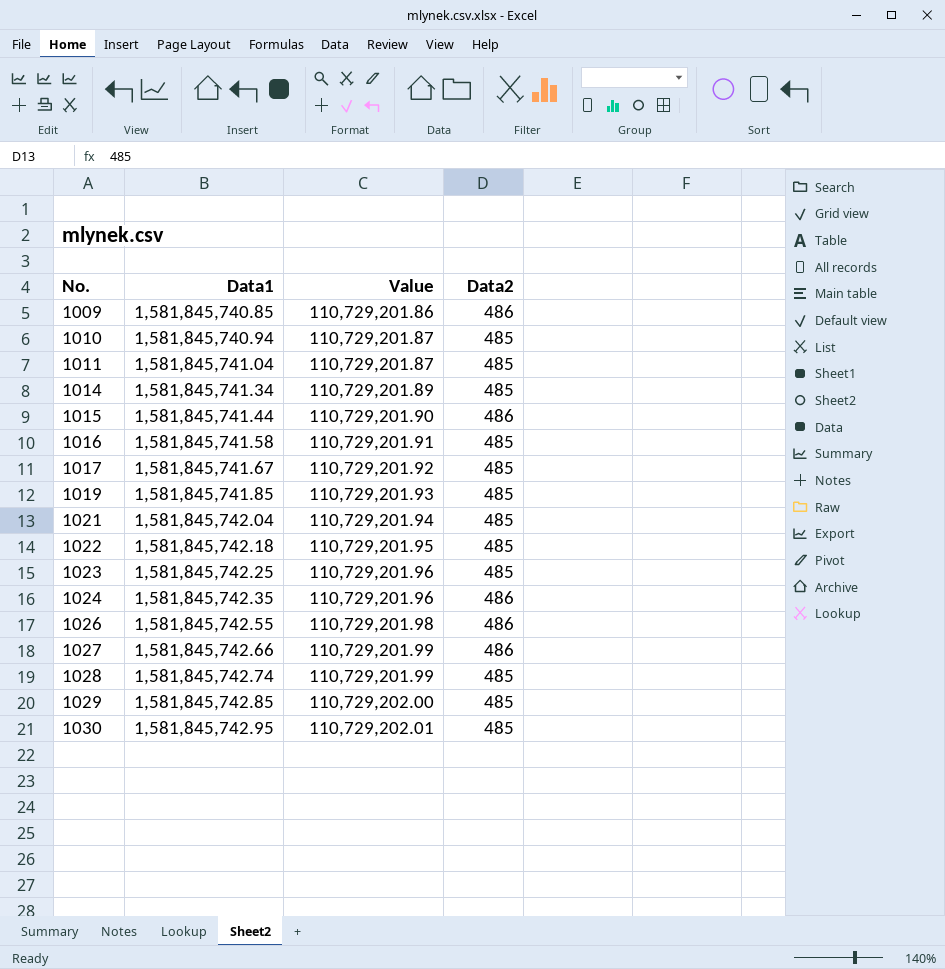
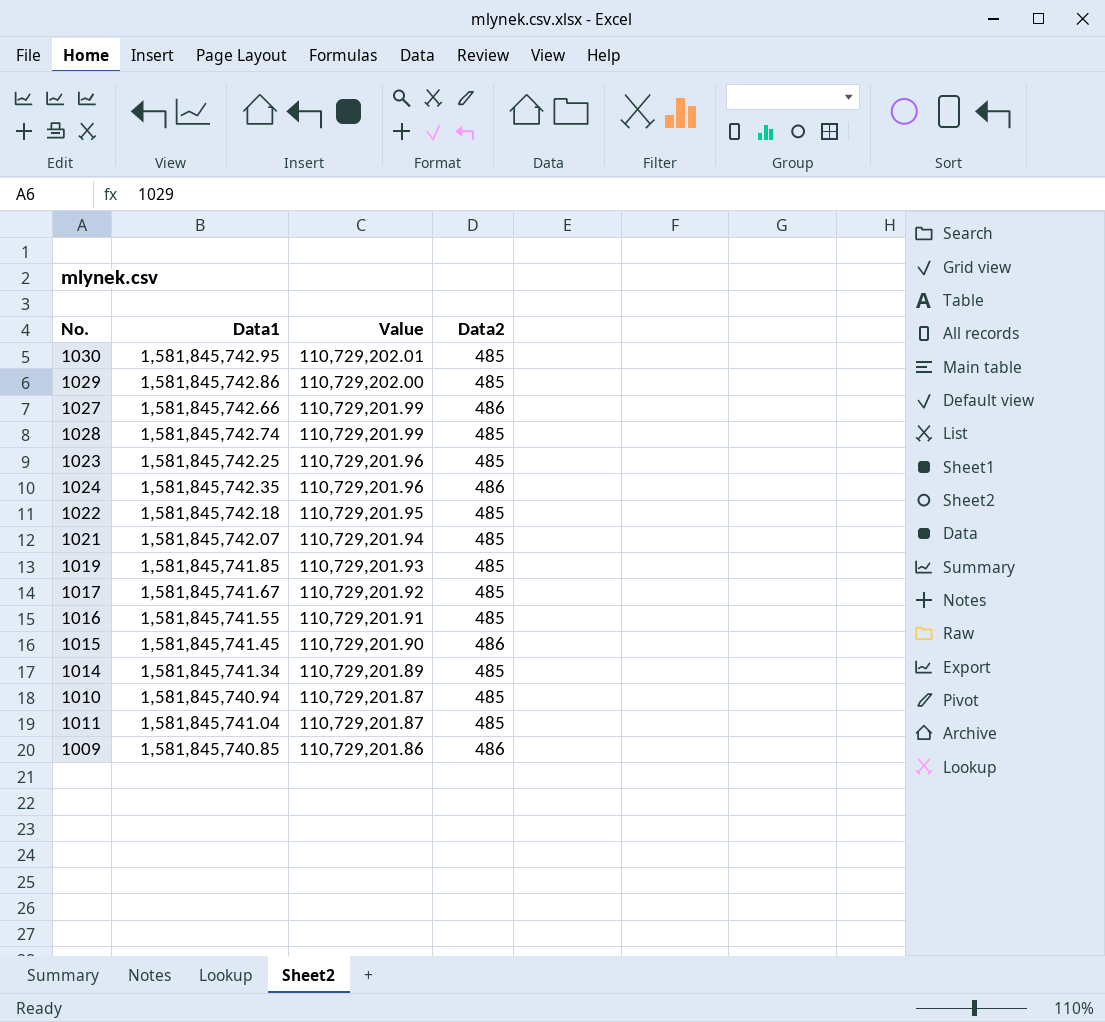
row order: No. ascending -> Value descending
row 1026: 1,581,845,742.55 | 110,729,201.98 | 486 -> none
1029 | Data1: 1,581,845,742.85 -> 1,581,845,742.86
1021 | Data1: 1,581,845,742.04 -> 1,581,845,742.07
1016 | Data1: 1,581,845,741.58 -> 1,581,845,741.55
1015 | Data1: 1,581,845,741.44 -> 1,581,845,741.45

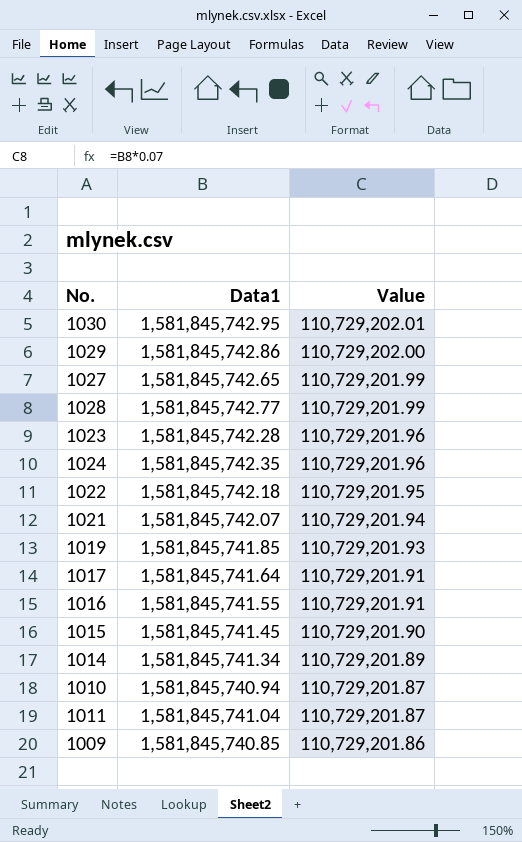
column Data2 | position: 4 -> none
1027 | Data1: 1,581,845,742.66 -> 1,581,845,742.65
1028 | Data1: 1,581,845,742.74 -> 1,581,845,742.77
1023 | Data1: 1,581,845,742.25 -> 1,581,845,742.28
1017 | Data1: 1,581,845,741.67 -> 1,581,845,741.64
1017 | Value: 110,729,201.92 -> 110,729,201.91

